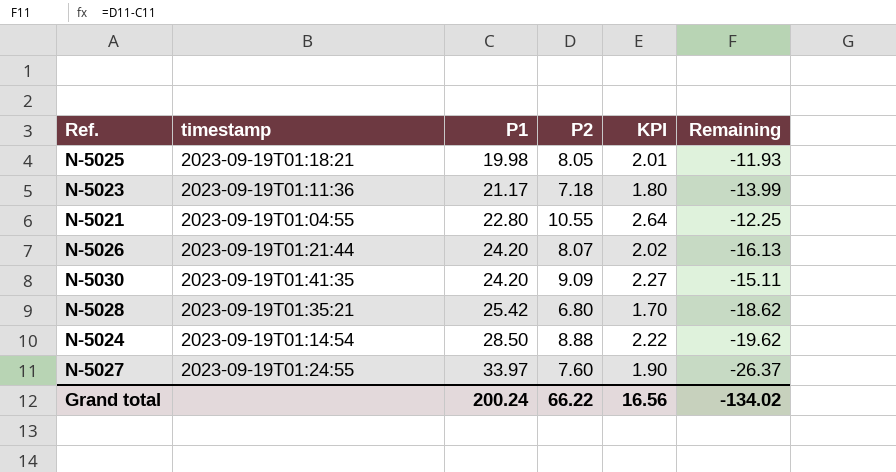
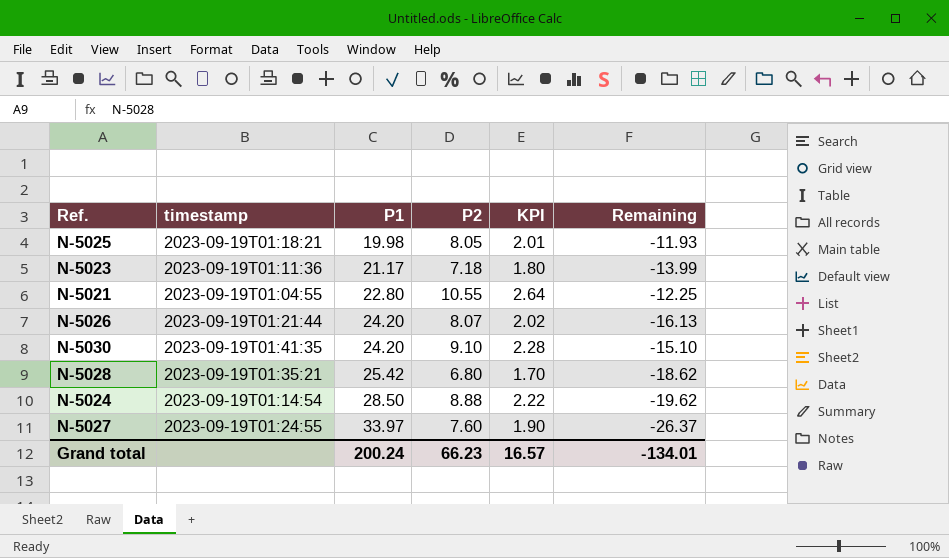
N-5030 | P2: 9.09 -> 9.10
N-5030 | KPI: 2.27 -> 2.28
N-5030 | Remaining: -15.11 -> -15.10
Grand total | P2: 66.22 -> 66.23
Grand total | KPI: 16.56 -> 16.57
Grand total | Remaining: -134.02 -> -134.01

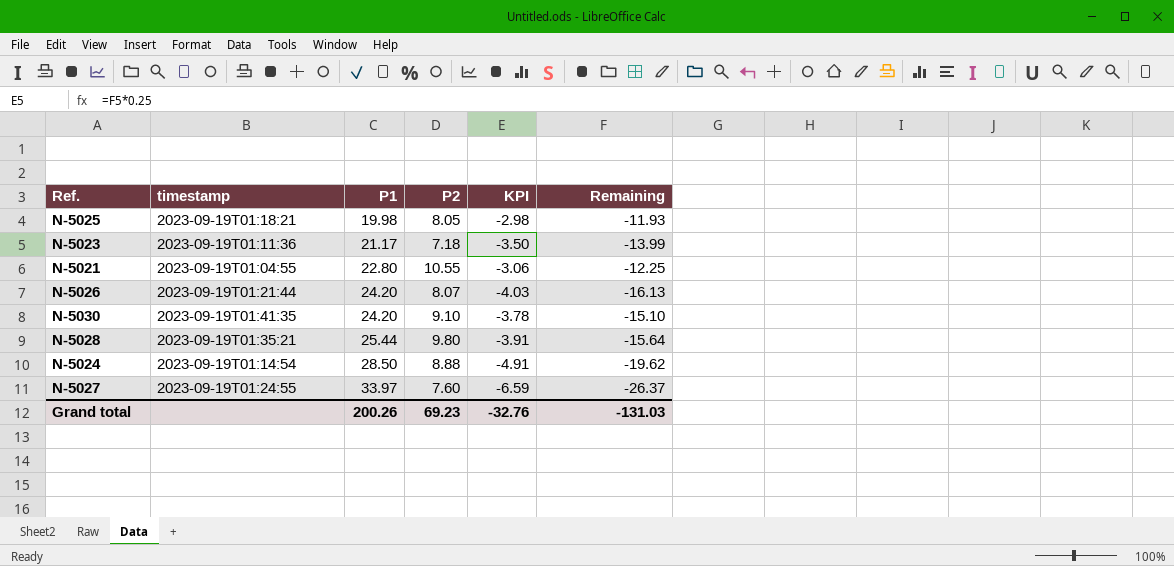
column KPI | formula: [P2] * 0.25 -> [Remaining] * 0.25
N-5028 | P1: 25.42 -> 25.44
N-5028 | P2: 6.80 -> 9.80
N-5028 | Remaining: -18.62 -> -15.64
Grand total | P1: 200.24 -> 200.26
Grand total | P2: 66.23 -> 69.23
Grand total | KPI: 16.57 -> -32.76
Grand total | Remaining: -134.01 -> -131.03

